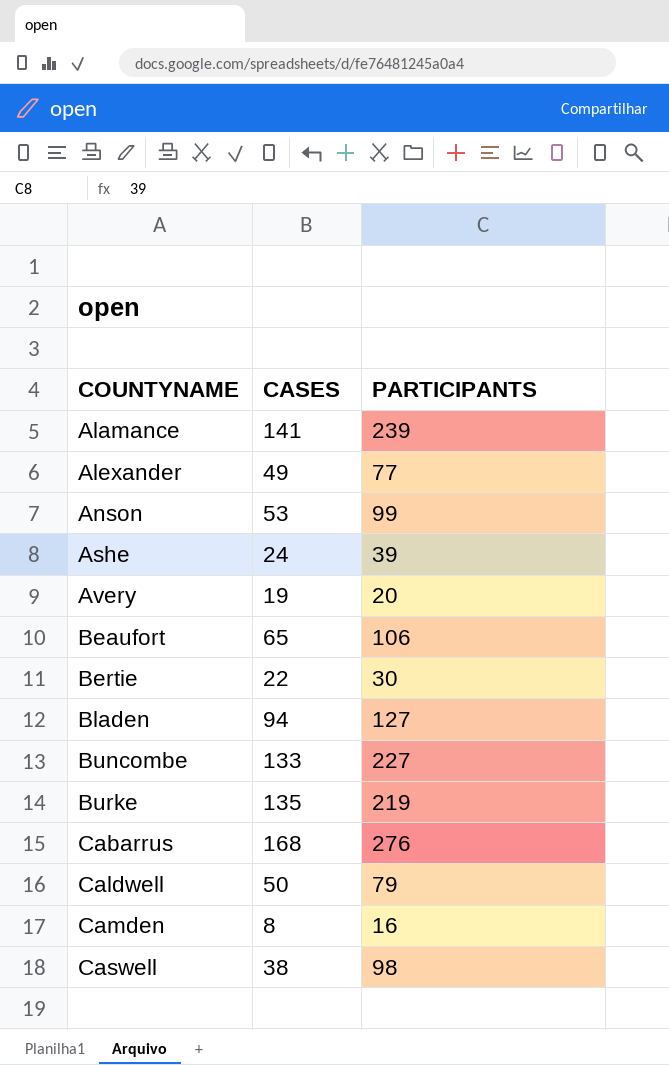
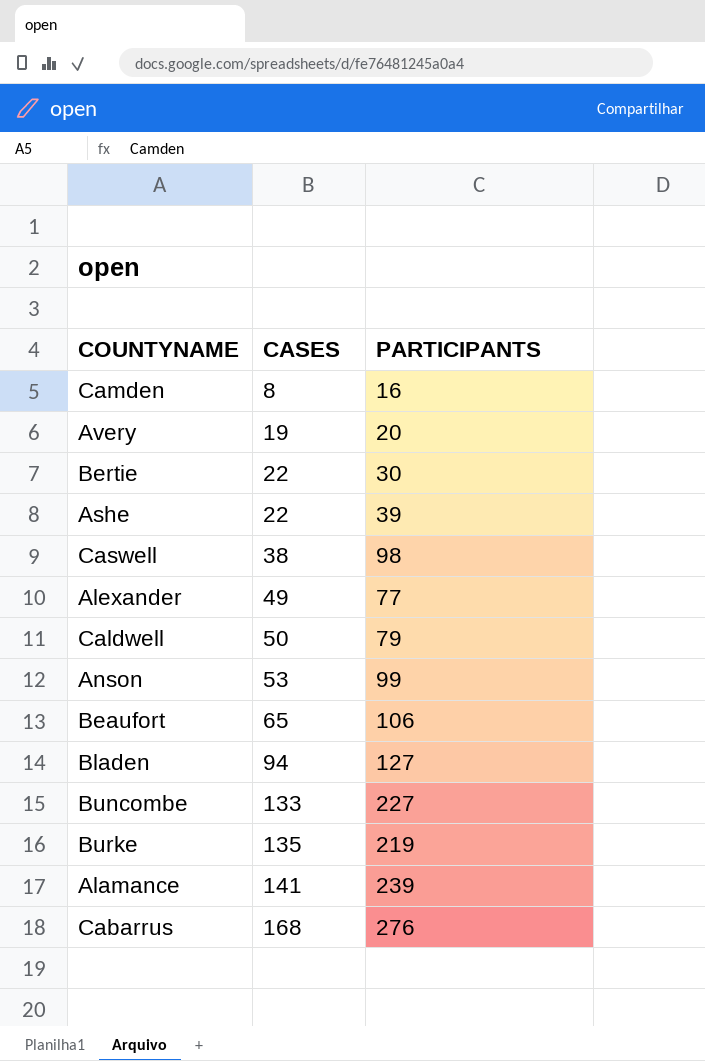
row order: COUNTYNAME ascending -> CASES ascending
Ashe | CASES: 24 -> 22

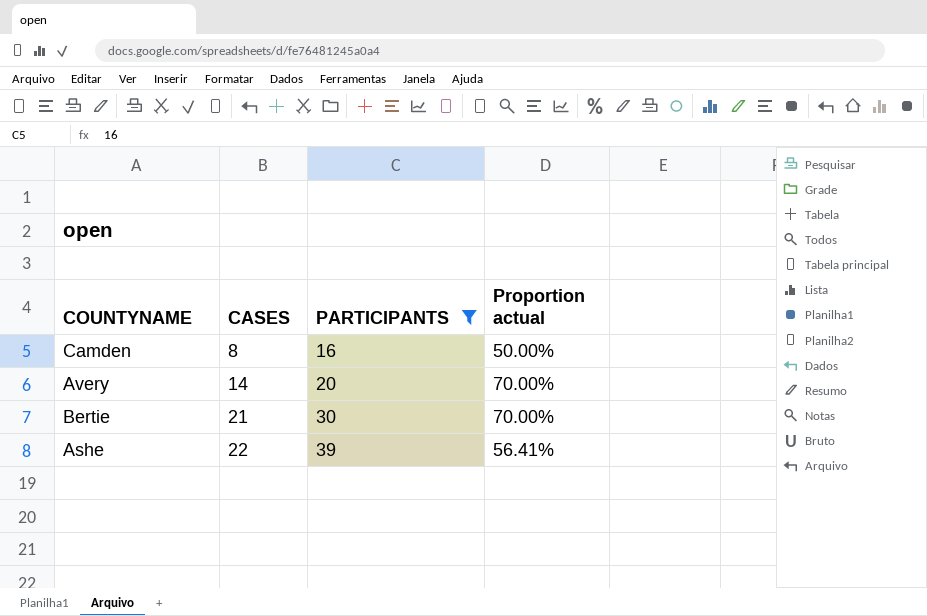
filter: none -> PARTICIPANTS <= 39
column Proportion actual | formula: none -> [CASES] / [PARTICIPANTS]
Avery | CASES: 19 -> 14
Bertie | CASES: 22 -> 21

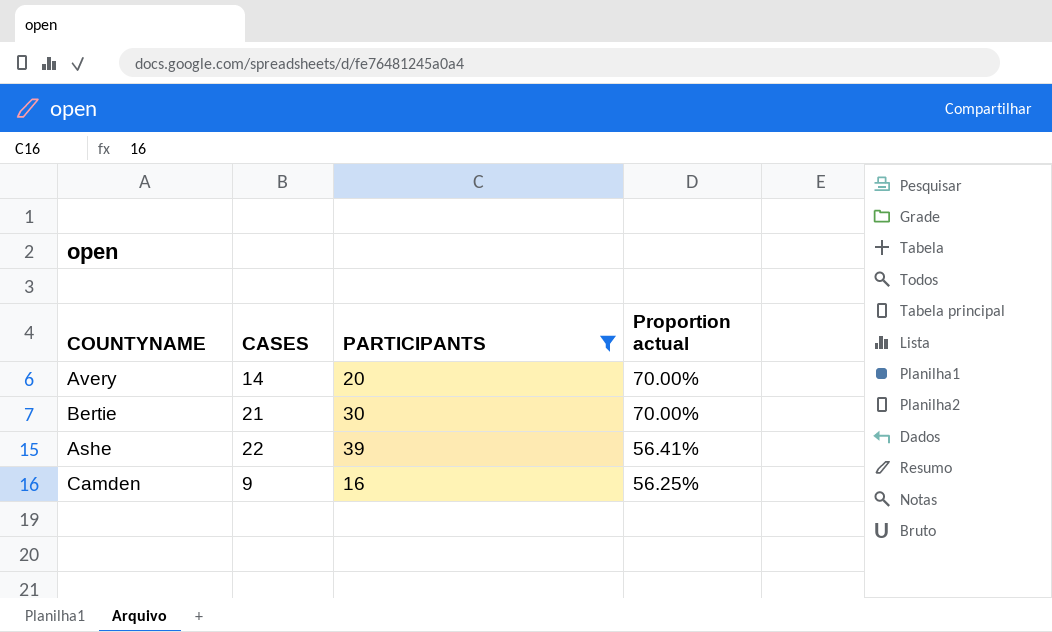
row order: CASES ascending -> Proportion actual descending
Camden | CASES: 8 -> 9
Camden | Proportion actual: 50.00% -> 56.25%

